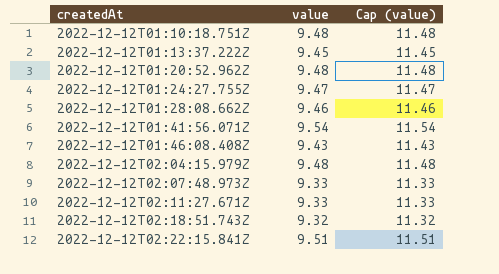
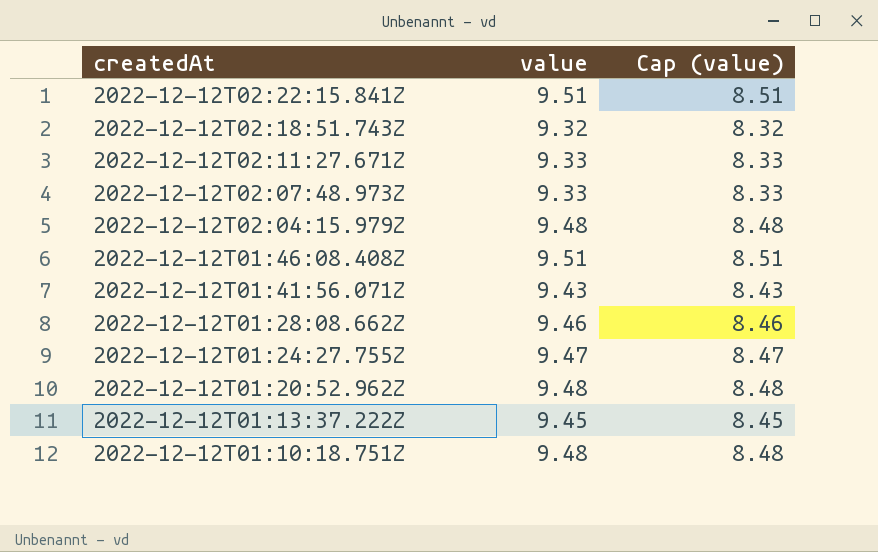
row order: createdAt ascending -> createdAt descending
column Cap (value) | formula: [value] + 2 -> [value] - 1
2022-12-12T01:46:08.408Z | value: 9.43 -> 9.51
2022-12-12T01:41:56.071Z | value: 9.54 -> 9.43

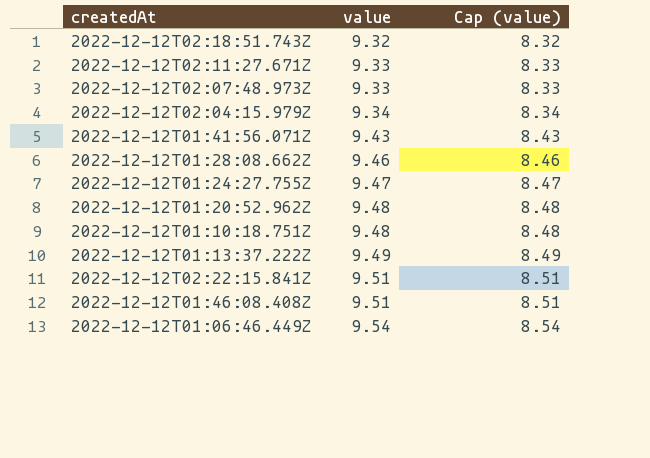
row order: createdAt descending -> value ascending
2022-12-12T02:04:15.979Z | value: 9.48 -> 9.34
2022-12-12T02:04:15.979Z | Cap (value): 8.48 -> 8.34
2022-12-12T01:13:37.222Z | value: 9.45 -> 9.49
2022-12-12T01:13:37.222Z | Cap (value): 8.45 -> 8.49
row 2022-12-12T01:06:46.449Z: none -> 9.54 | 8.54

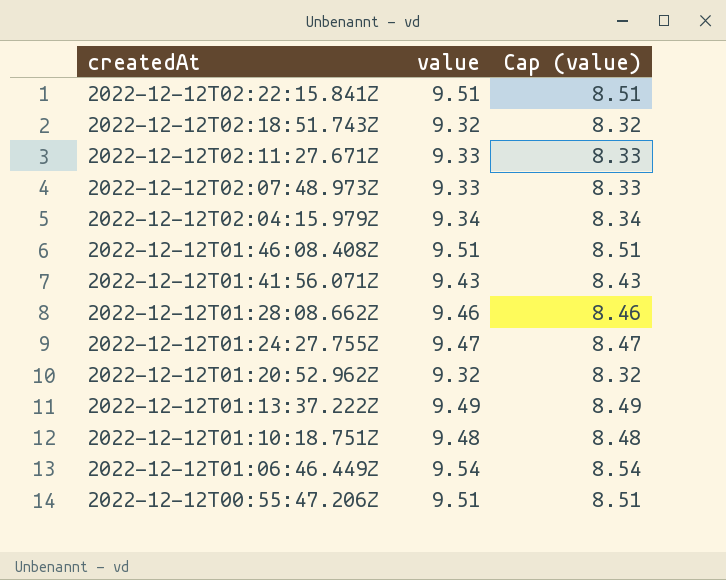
row order: value ascending -> createdAt descending
2022-12-12T01:20:52.962Z | value: 9.48 -> 9.32
2022-12-12T01:20:52.962Z | Cap (value): 8.48 -> 8.32
row 2022-12-12T00:55:47.206Z: none -> 9.51 | 8.51

